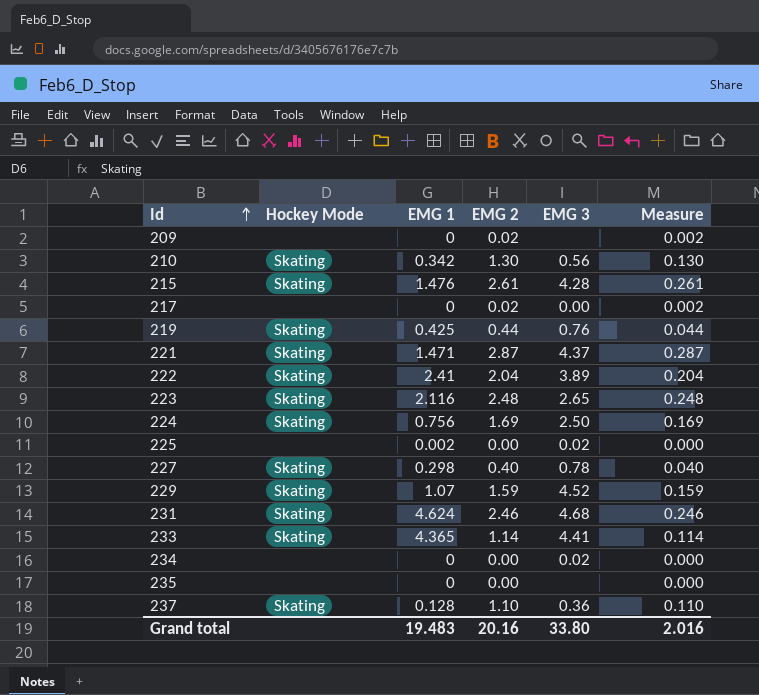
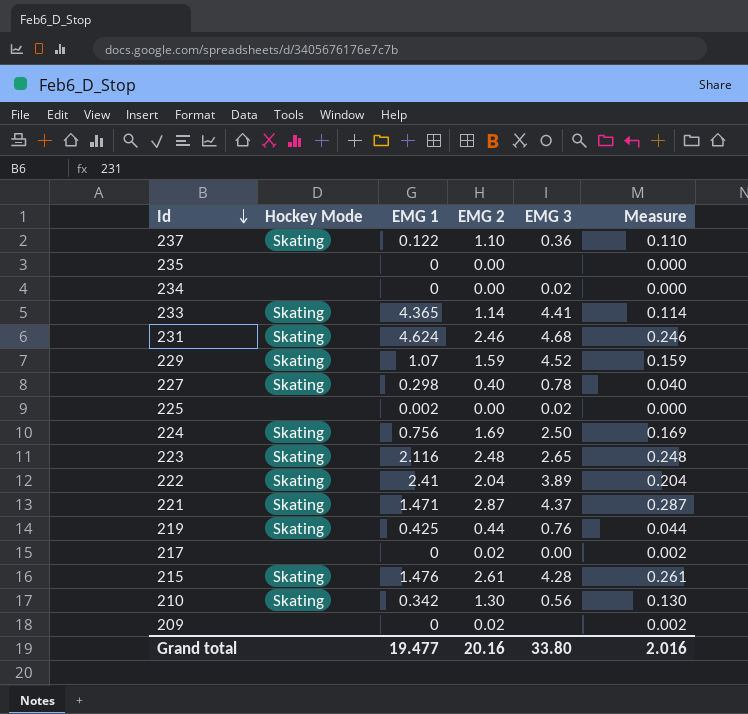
row order: Id ascending -> Id descending
237 | EMG 1: 0.128 -> 0.122
Grand total | EMG 1: 19.483 -> 19.477

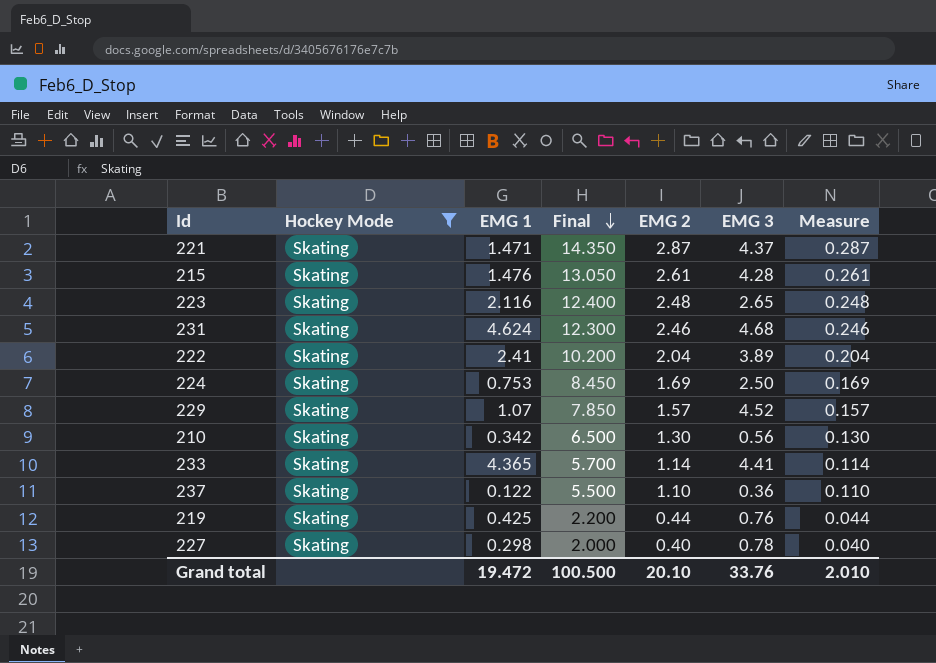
filter: none -> Hockey Mode = Skating
row order: Id descending -> Final descending
column Final | formula: none -> [EMG 2] * 5
224 | EMG 1: 0.756 -> 0.753
229 | EMG 2: 1.59 -> 1.57
229 | Measure: 0.159 -> 0.157
Grand total | EMG 1: 19.477 -> 19.472
Grand total | EMG 2: 20.16 -> 20.10
Grand total | EMG 3: 33.80 -> 33.76
Grand total | Measure: 2.016 -> 2.010

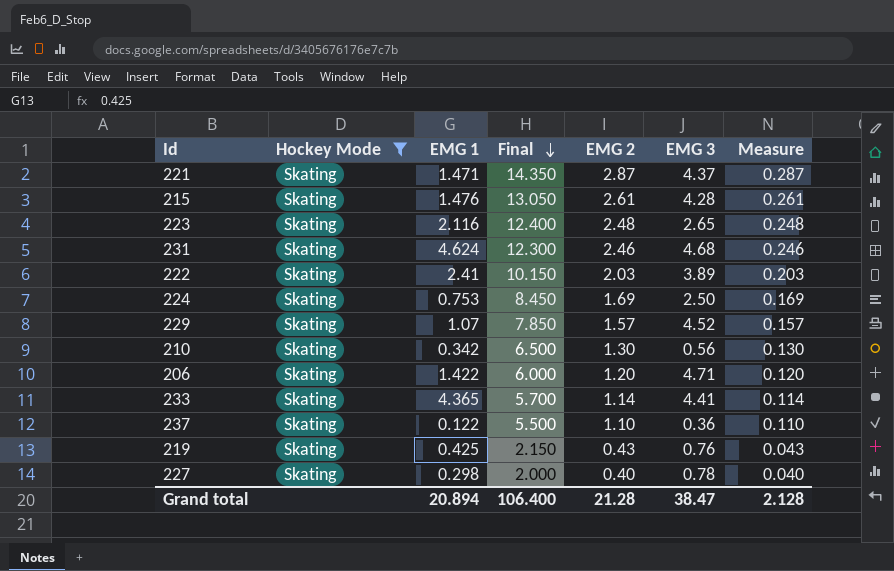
222 | Final: 10.200 -> 10.150
222 | EMG 2: 2.04 -> 2.03
222 | Measure: 0.204 -> 0.203
row 206: none -> Skating | 1.422 | 6.000 | 1.20 | 4.71 | 0.120
219 | Final: 2.200 -> 2.150
219 | EMG 2: 0.44 -> 0.43
219 | Measure: 0.044 -> 0.043
Grand total | EMG 1: 19.472 -> 20.894
Grand total | Final: 100.500 -> 106.400
Grand total | EMG 2: 20.10 -> 21.28
Grand total | EMG 3: 33.76 -> 38.47
Grand total | Measure: 2.010 -> 2.128

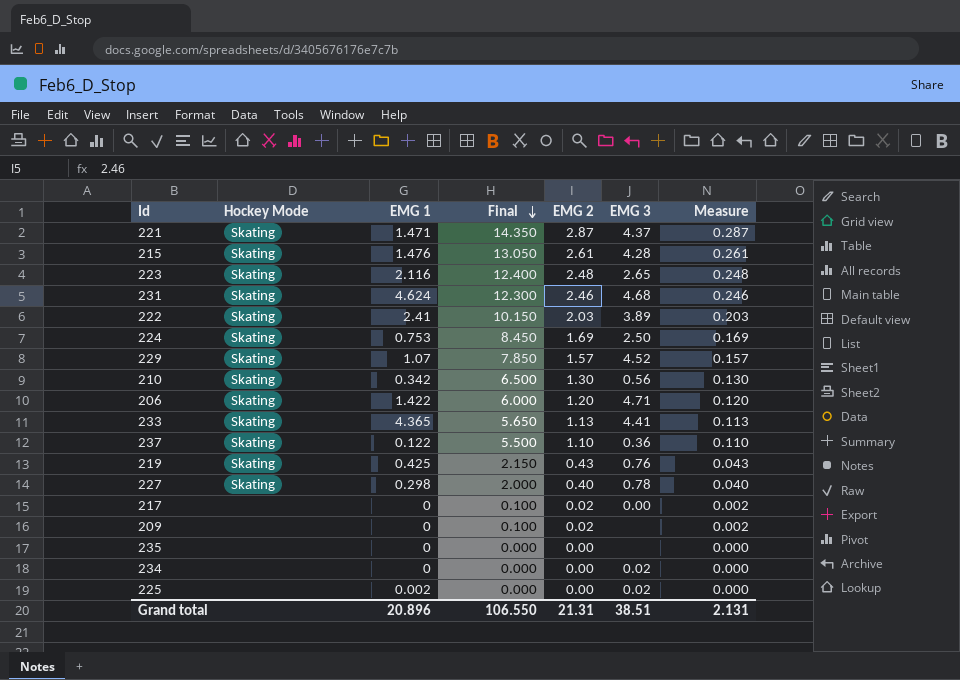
filter: Hockey Mode = Skating -> none
233 | Final: 5.700 -> 5.650
233 | EMG 2: 1.14 -> 1.13
233 | Measure: 0.114 -> 0.113
Grand total | EMG 1: 20.894 -> 20.896
Grand total | Final: 106.400 -> 106.550
Grand total | EMG 2: 21.28 -> 21.31
Grand total | EMG 3: 38.47 -> 38.51
Grand total | Measure: 2.128 -> 2.131

